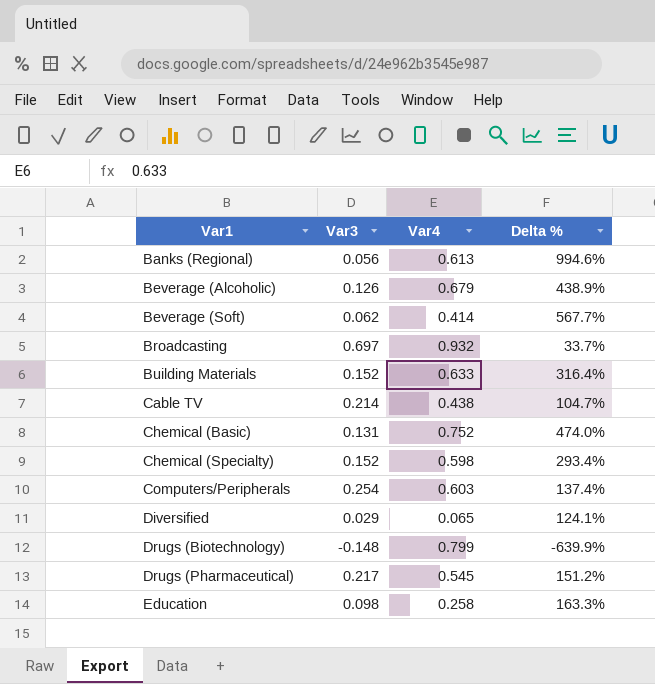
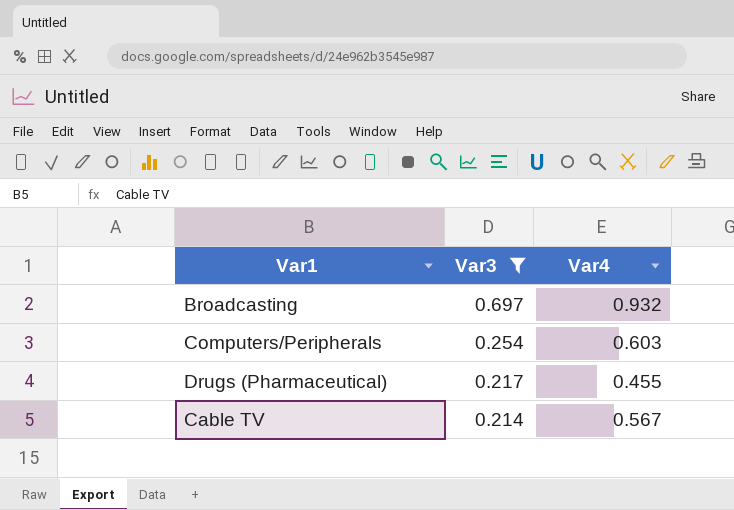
filter: none -> Var3 >= 0.214
row order: Var1 ascending -> Var3 descending
column Delta % | formula: ([Var4] - [Var3]) / [Var3] -> none
Drugs (Pharmaceutical) | Var4: 0.545 -> 0.455
Cable TV | Var4: 0.438 -> 0.567

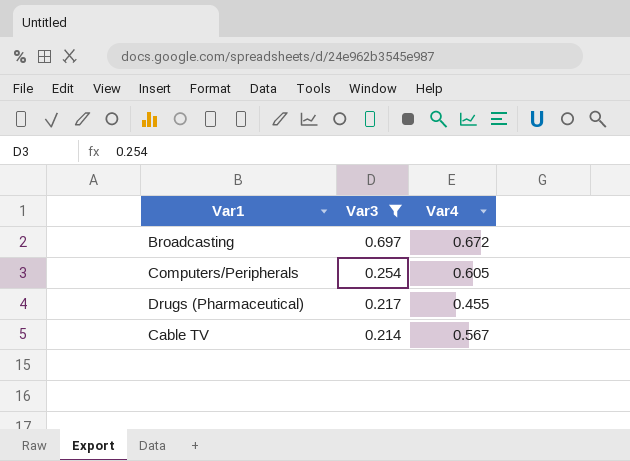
Broadcasting | Var4: 0.932 -> 0.672
Computers/Peripherals | Var4: 0.603 -> 0.605

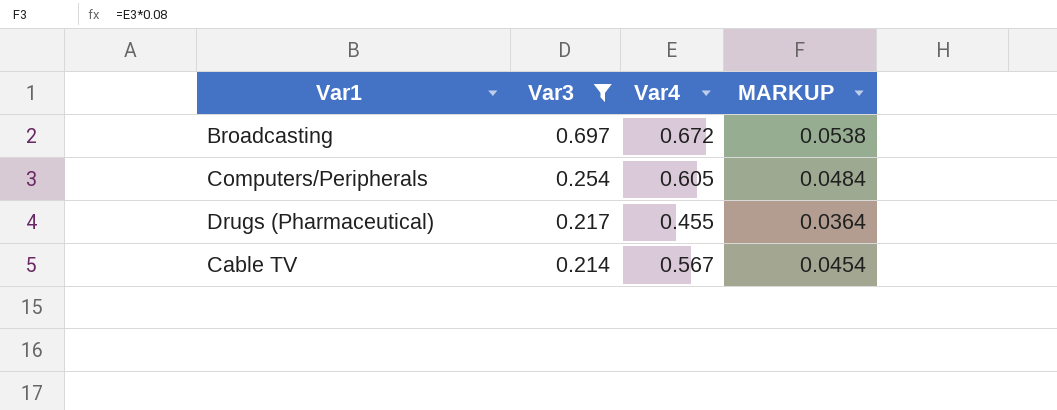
column MARKUP | formula: none -> [Var4] * 0.08

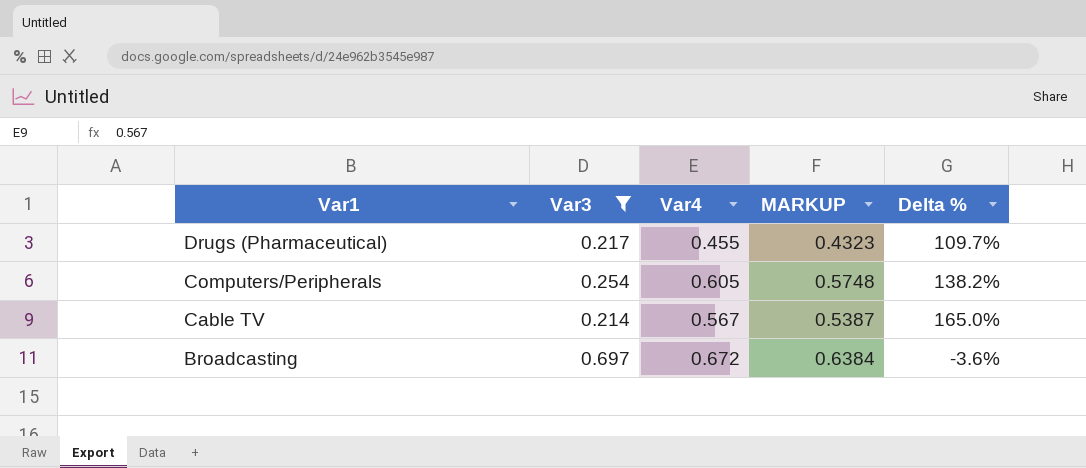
row order: Var3 descending -> Var1 descending
column MARKUP | formula: [Var4] * 0.08 -> [Var4] * 0.95
column Delta % | formula: none -> ([Var4] - [Var3]) / [Var3]

